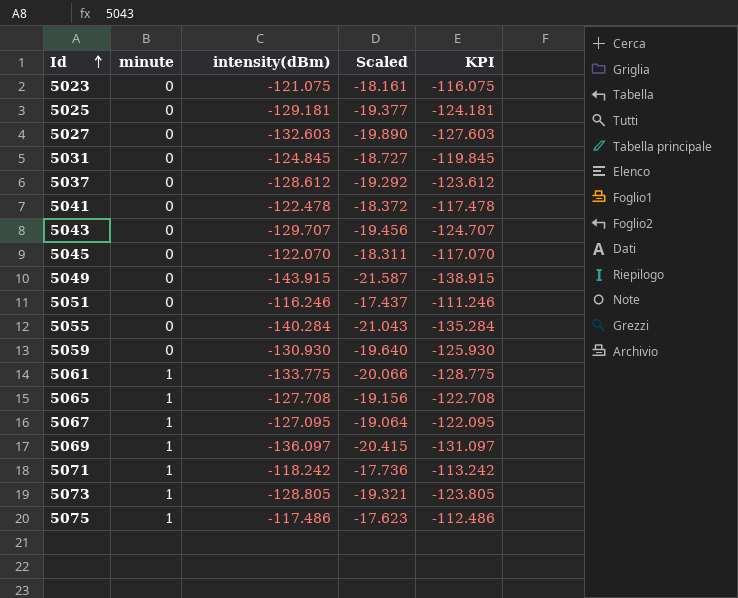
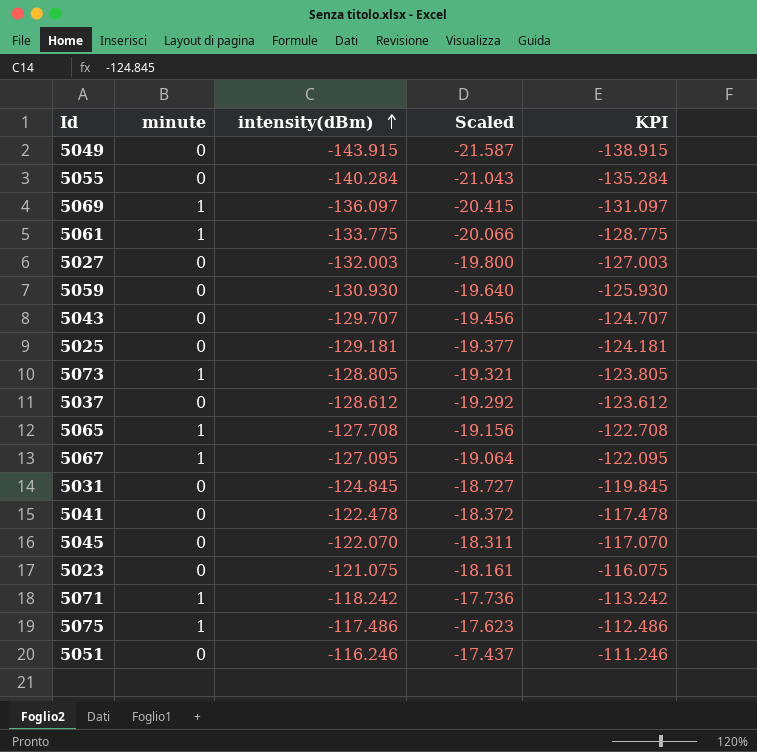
row order: Id ascending -> intensity(dBm) ascending
5027 | intensity(dBm): -132.603 -> -132.003
5027 | Scaled: -19.890 -> -19.800
5027 | KPI: -127.603 -> -127.003

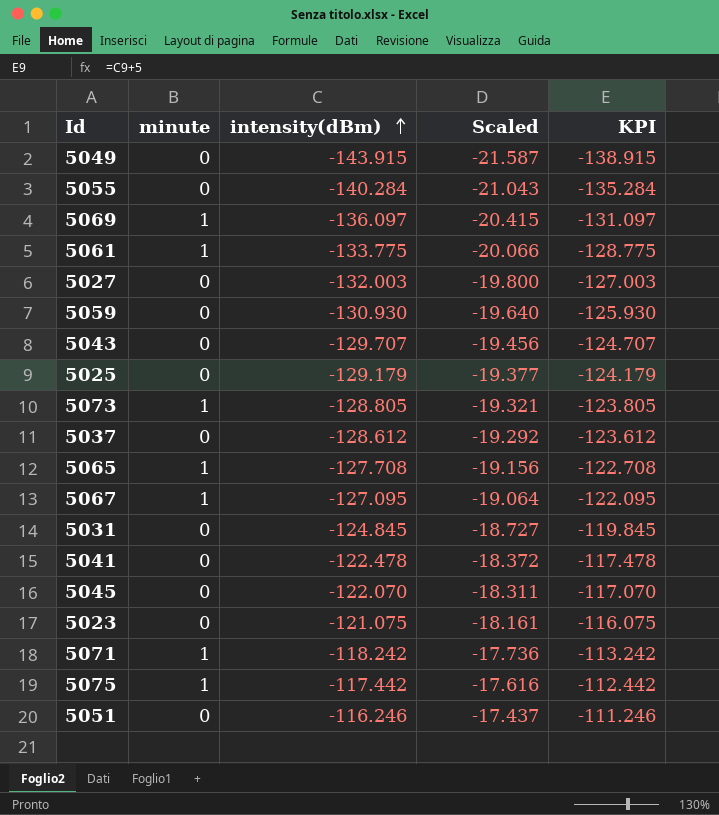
5025 | intensity(dBm): -129.181 -> -129.179
5025 | KPI: -124.181 -> -124.179
5075 | intensity(dBm): -117.486 -> -117.442
5075 | Scaled: -17.623 -> -17.616
5075 | KPI: -112.486 -> -112.442

